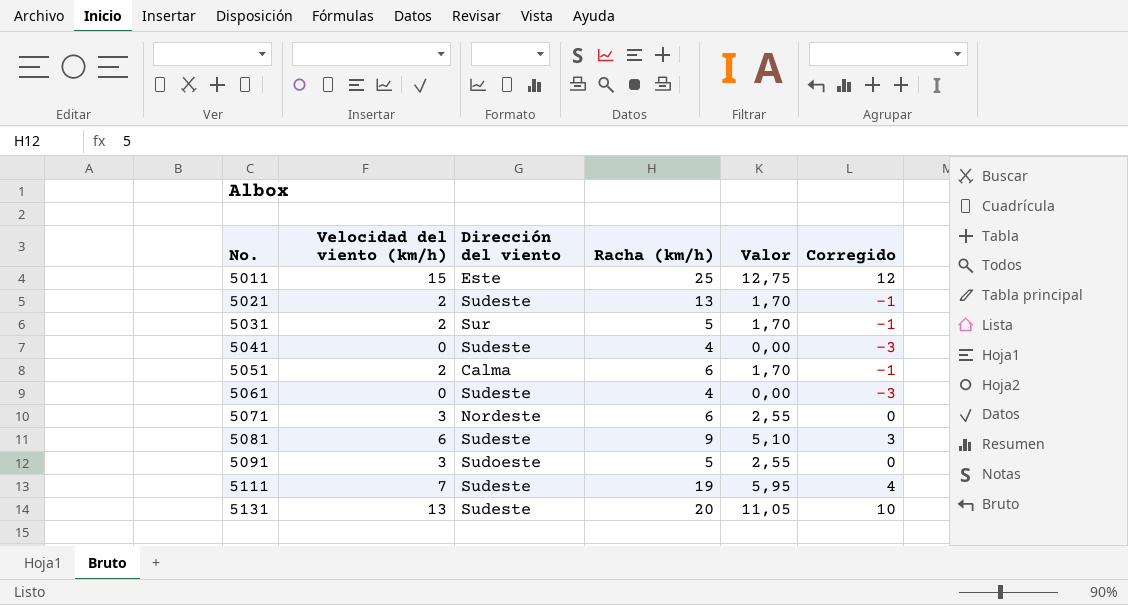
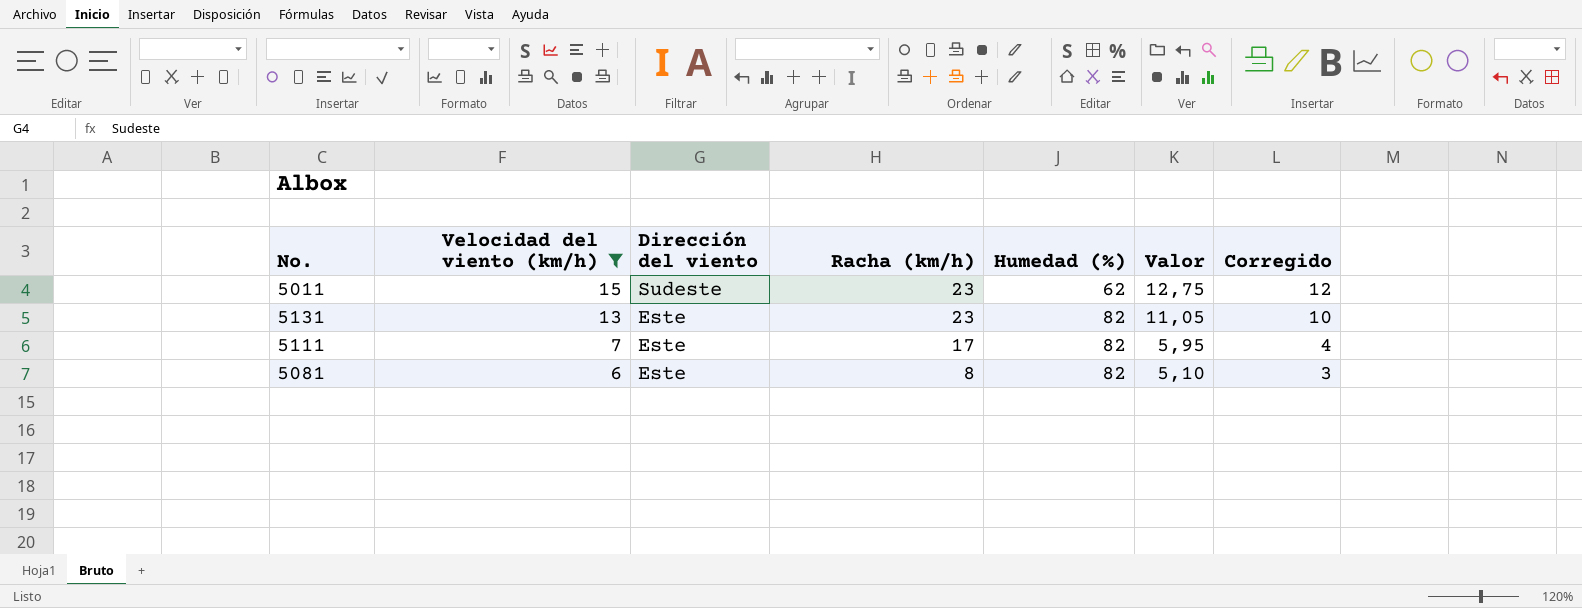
filter: none -> Velocidad del viento (km/h) >= 6
row order: No. ascending -> Velocidad del viento (km/h) descending
column Humedad (%) | position: none -> 5
5011 | Dirección del viento: Este -> Sudeste
5011 | Racha (km/h): 25 -> 23
5131 | Dirección del viento: Sudeste -> Este
5131 | Racha (km/h): 20 -> 23
5111 | Dirección del viento: Sudeste -> Este
5111 | Racha (km/h): 19 -> 17
5081 | Dirección del viento: Sudeste -> Este
5081 | Racha (km/h): 9 -> 8

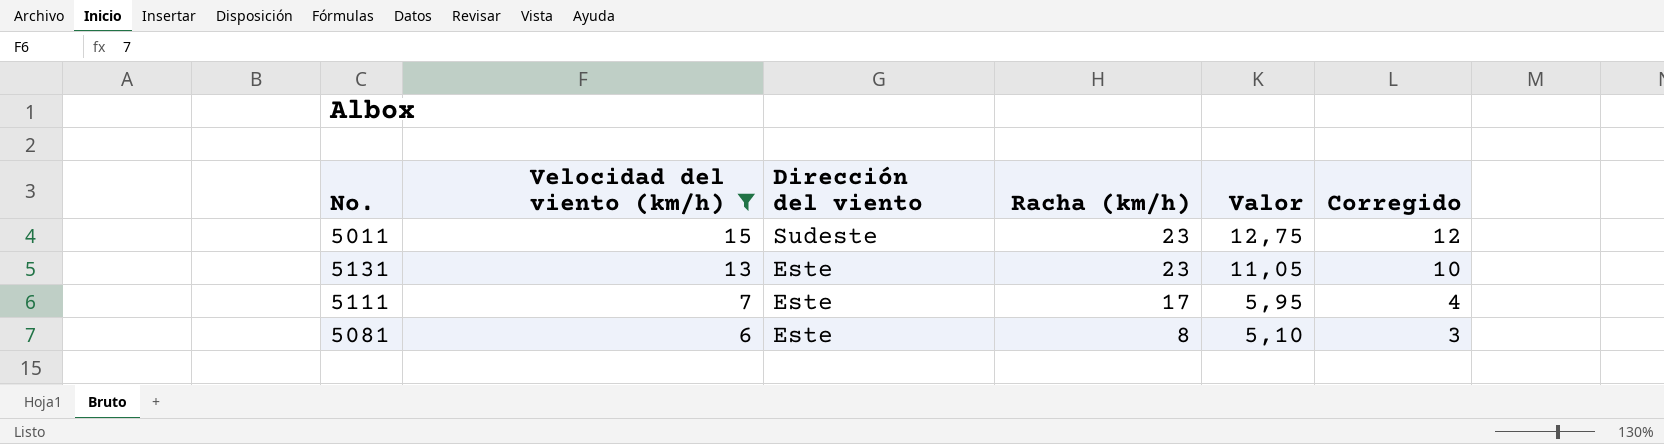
column Humedad (%) | position: 5 -> none

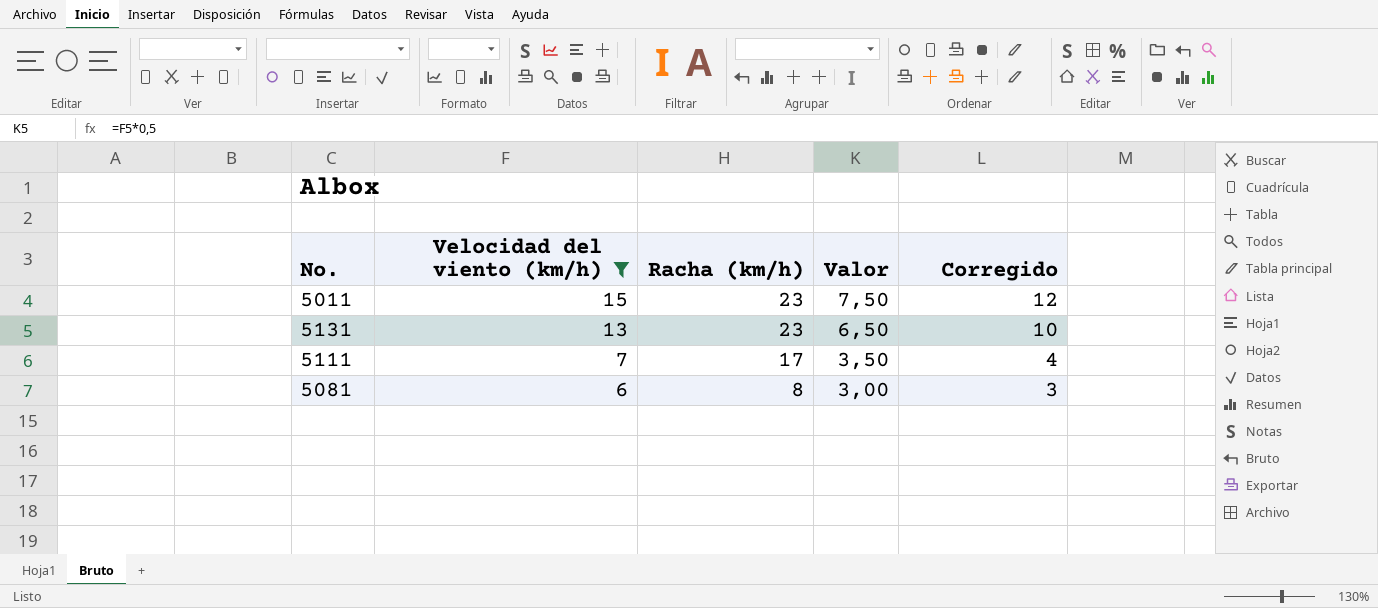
column Dirección del viento | position: 3 -> none
column Valor | formula: [Velocidad del viento (km/h)] * 0,85 -> [Velocidad del viento (km/h)] * 0,5

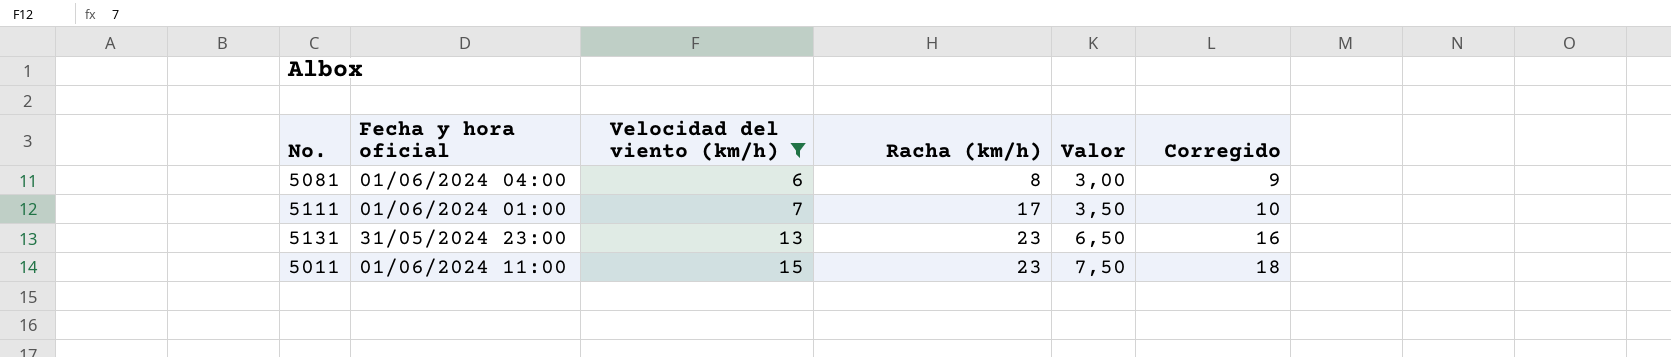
row order: Velocidad del viento (km/h) descending -> Velocidad del viento (km/h) ascending
column Fecha y hora oficial | position: none -> 2
column Corregido | formula: [Velocidad del viento (km/h)] - 3 -> [Velocidad del viento (km/h)] + 3

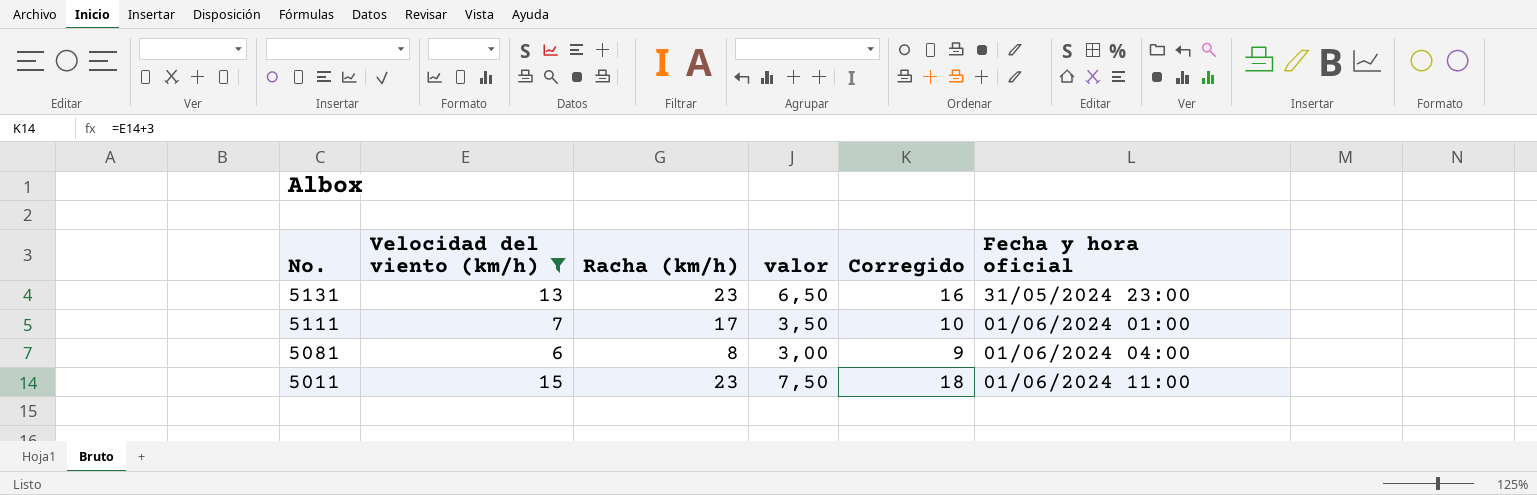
row order: Velocidad del viento (km/h) ascending -> No. descending
column name: Valor -> valor
column Fecha y hora oficial | position: 2 -> 6

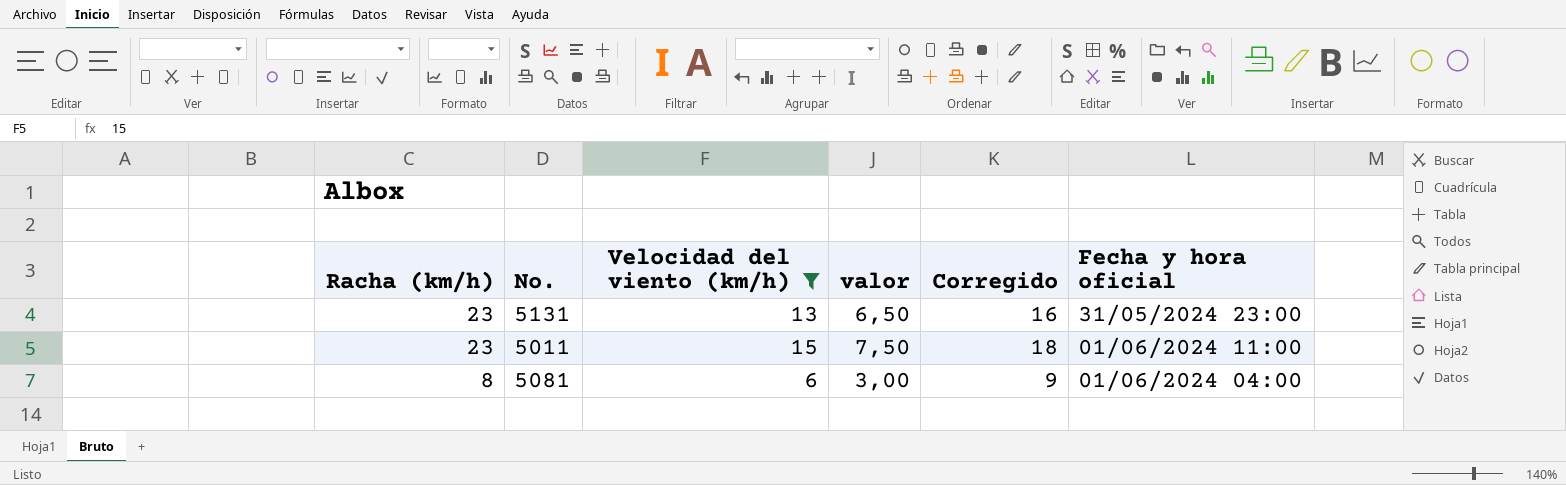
row order: No. descending -> Racha (km/h) descending
column Racha (km/h) | position: 3 -> 1
row 5111: 7 | 17 | 3,50 | 10 | 01/06/2024 01:00 -> none

